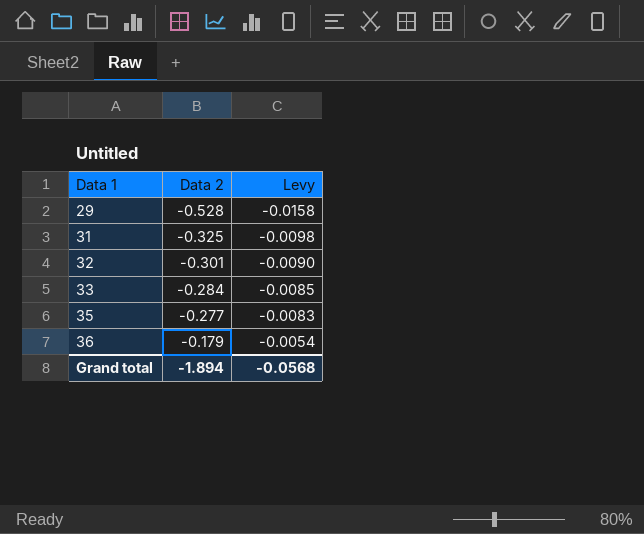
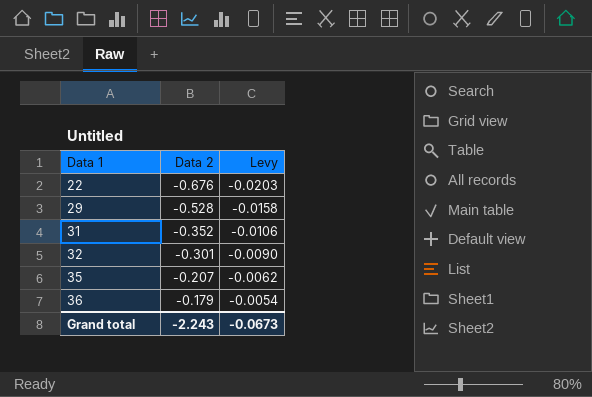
row 33: -0.284 | -0.0085 -> none
row 22: none -> -0.676 | -0.0203
31 | Data 2: -0.325 -> -0.352
31 | Levy: -0.0098 -> -0.0106
35 | Data 2: -0.277 -> -0.207
35 | Levy: -0.0083 -> -0.0062
Grand total | Data 2: -1.894 -> -2.243
Grand total | Levy: -0.0568 -> -0.0673

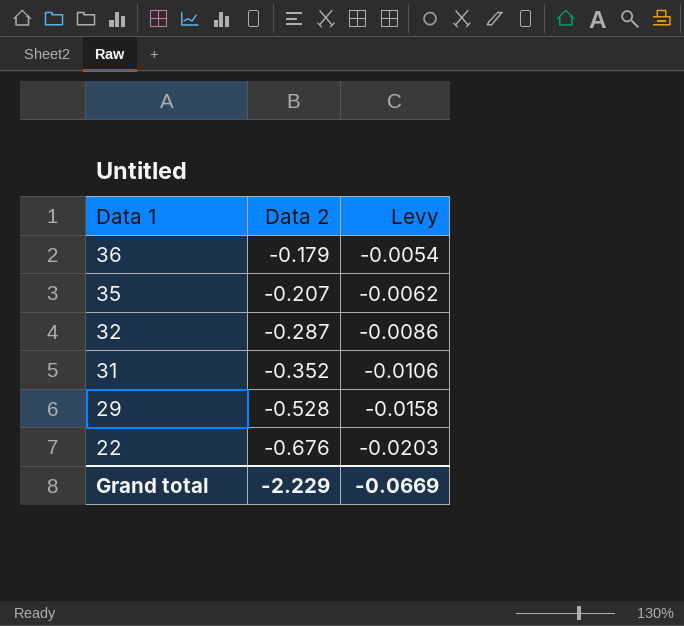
row order: Data 1 ascending -> Data 1 descending
32 | Data 2: -0.301 -> -0.287
32 | Levy: -0.0090 -> -0.0086
Grand total | Data 2: -2.243 -> -2.229
Grand total | Levy: -0.0673 -> -0.0669

